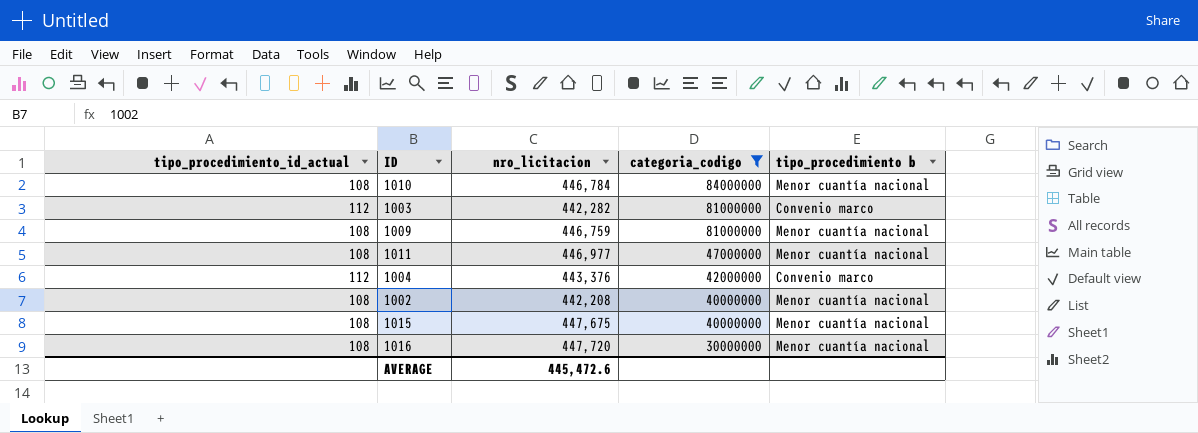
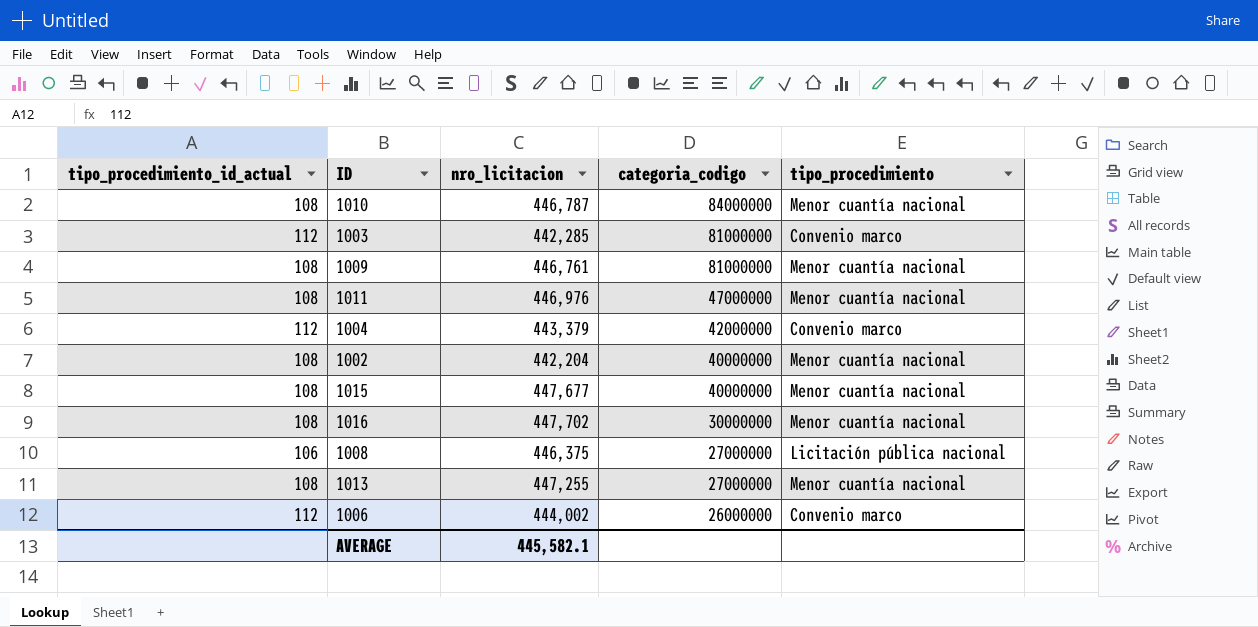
filter: categoria_codigo >= 30000000 -> none
column name: tipo_procedimiento b -> tipo_procedimiento
1010 | nro_licitacion: 446,784 -> 446,787
1003 | nro_licitacion: 442,282 -> 442,285
1009 | nro_licitacion: 446,759 -> 446,761
1011 | nro_licitacion: 446,977 -> 446,976
1004 | nro_licitacion: 443,376 -> 443,379
1002 | nro_licitacion: 442,208 -> 442,204
1015 | nro_licitacion: 447,675 -> 447,677
1016 | nro_licitacion: 447,720 -> 447,702
AVERAGE | nro_licitacion: 445,472.6 -> 445,582.1

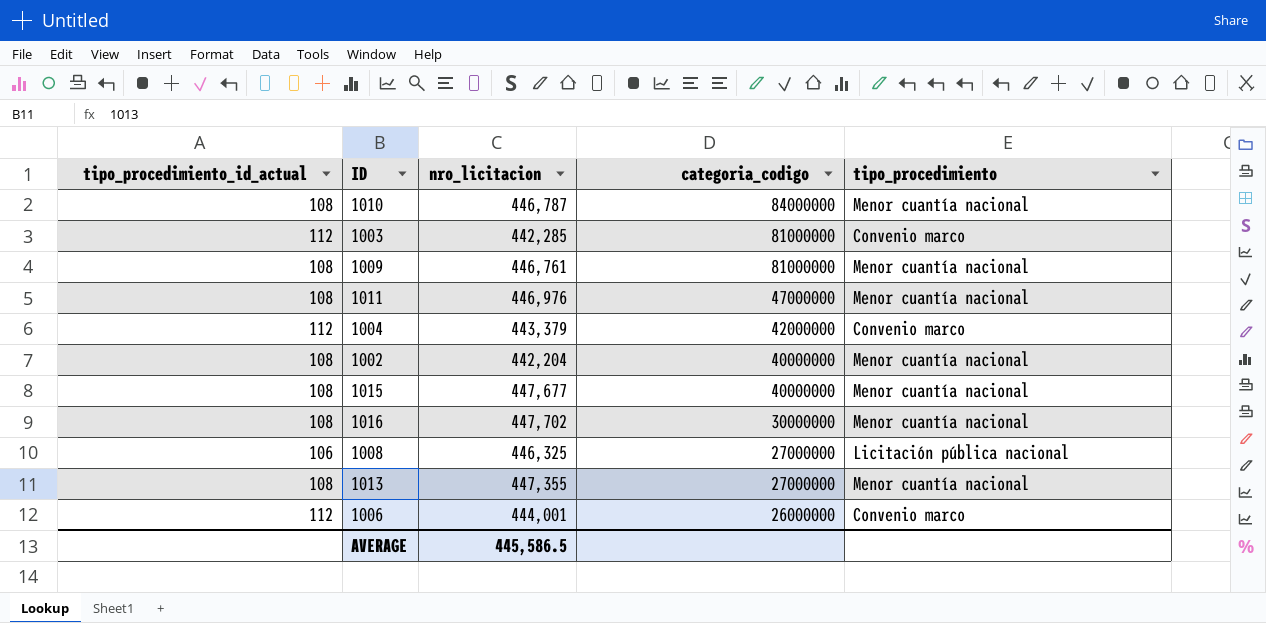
1008 | nro_licitacion: 446,375 -> 446,325
1013 | nro_licitacion: 447,255 -> 447,355
1006 | nro_licitacion: 444,002 -> 444,001
AVERAGE | nro_licitacion: 445,582.1 -> 445,586.5

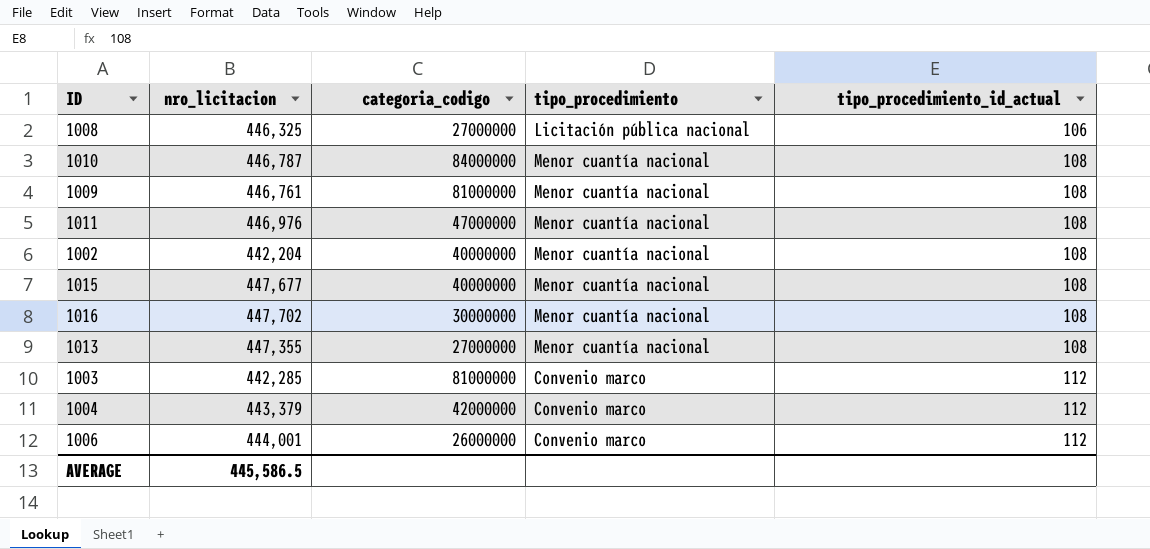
row order: categoria_codigo descending -> tipo_procedimiento_id_actual ascending
column tipo_procedimiento_id_actual | position: 1 -> 5

